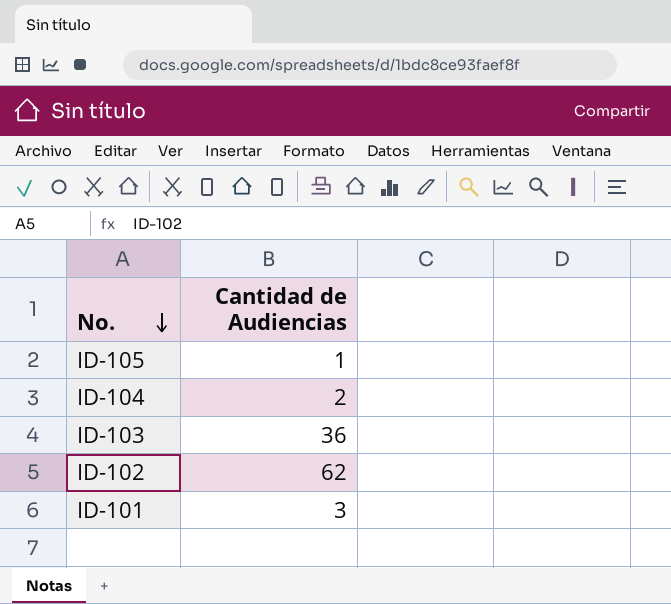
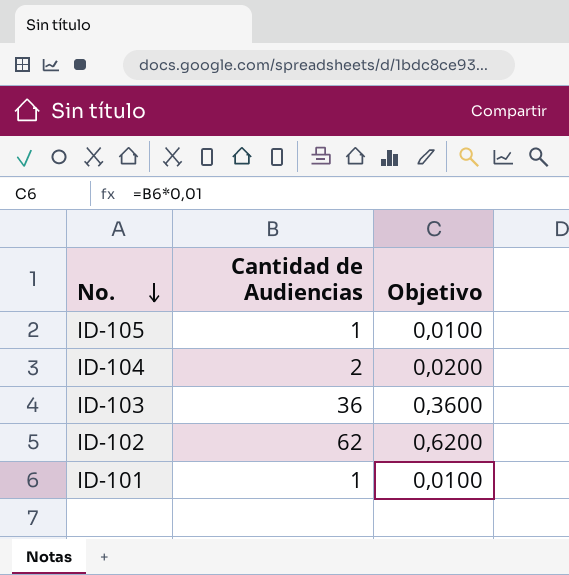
column Objetivo | formula: none -> [Cantidad de Audiencias] * 0,01
ID-101 | Cantidad de Audiencias: 3 -> 1

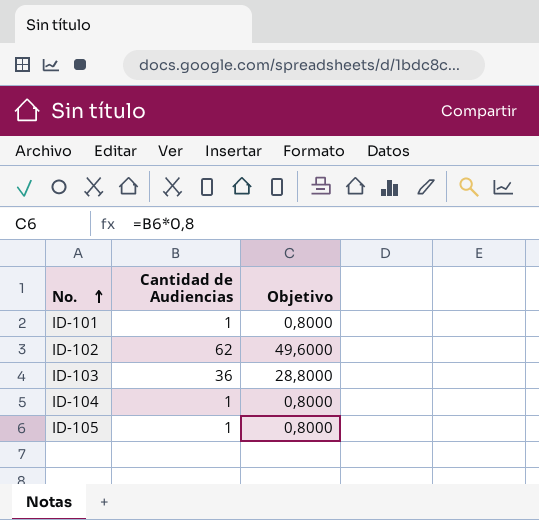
row order: No. descending -> No. ascending
column Objetivo | formula: [Cantidad de Audiencias] * 0,01 -> [Cantidad de Audiencias] * 0,8
ID-104 | Cantidad de Audiencias: 2 -> 1

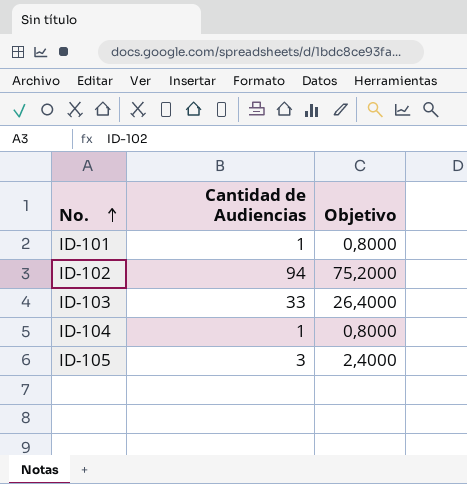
ID-102 | Cantidad de Audiencias: 62 -> 94
ID-102 | Objetivo: 49,6000 -> 75,2000
ID-103 | Cantidad de Audiencias: 36 -> 33
ID-103 | Objetivo: 28,8000 -> 26,4000
ID-105 | Cantidad de Audiencias: 1 -> 3
ID-105 | Objetivo: 0,8000 -> 2,4000

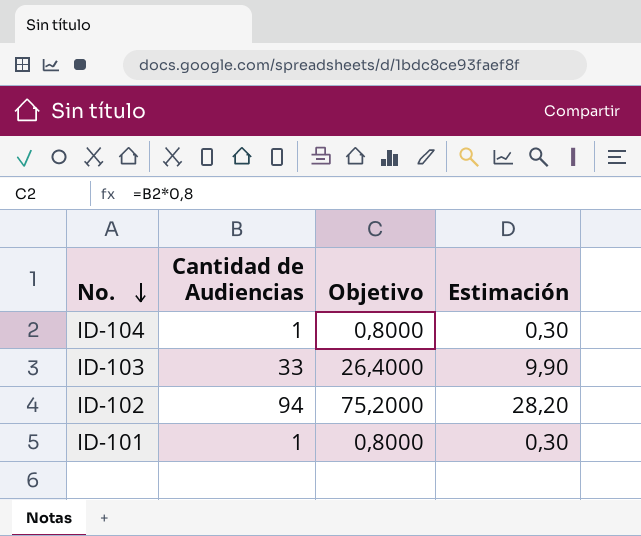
row order: No. ascending -> No. descending
column Estimación | formula: none -> [Cantidad de Audiencias] * 0,3
row ID-105: 3 | 2,4000 -> none

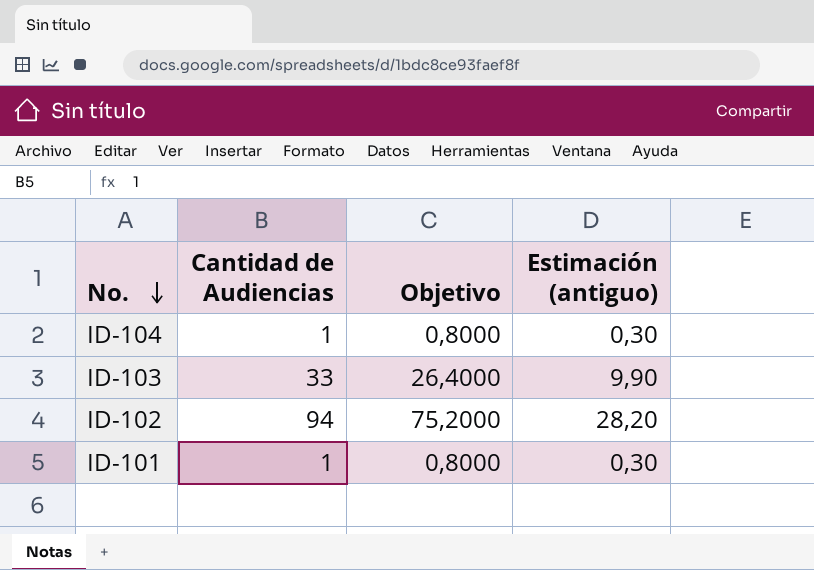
column name: Estimación -> Estimación (antiguo)

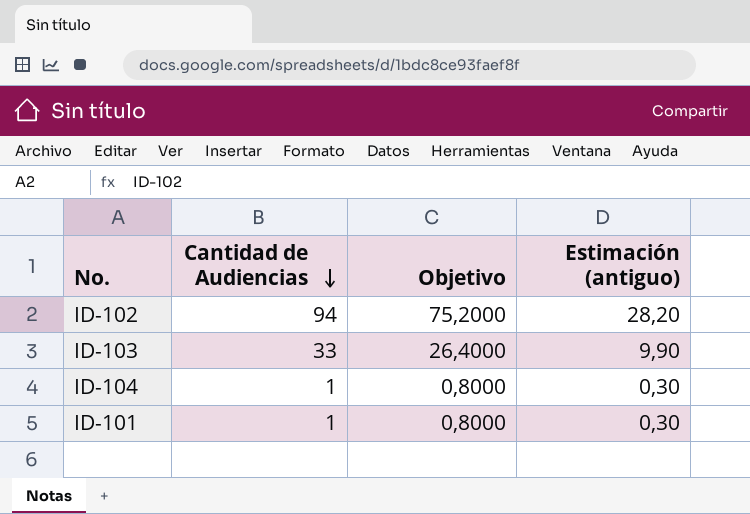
row order: No. descending -> Cantidad de Audiencias descending

